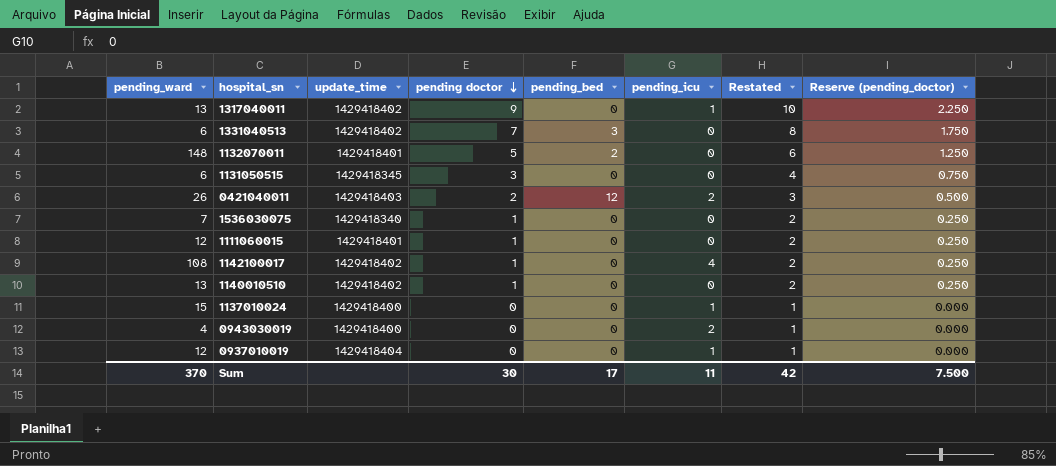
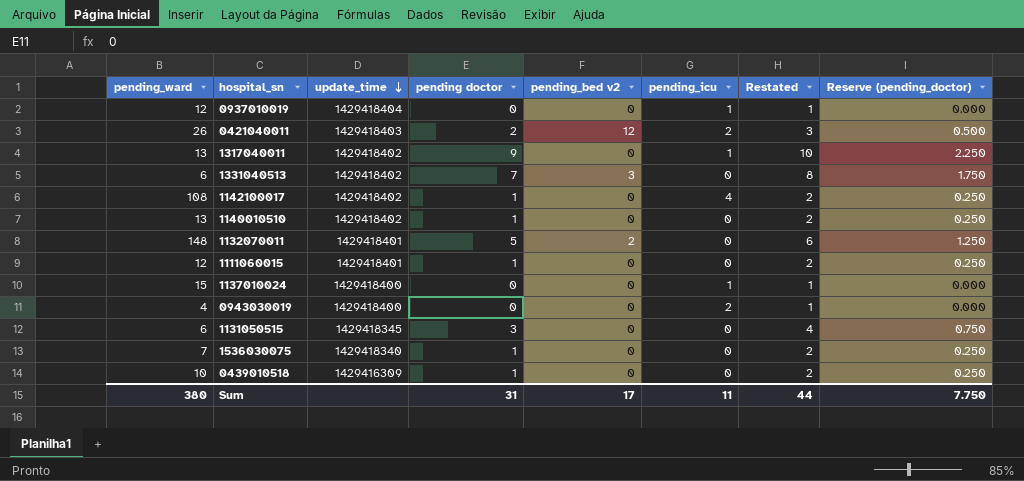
row order: pending doctor descending -> update_time descending
column name: pending_bed -> pending_bed v2
row 0439010518: none -> 10 | 1429416309 | 1 | 0 | 0 | 2 | 0.250
Sum | pending_ward: 370 -> 380
Sum | pending doctor: 30 -> 31
Sum | Restated: 42 -> 44
Sum | Reserve (pending_doctor): 7.500 -> 7.750

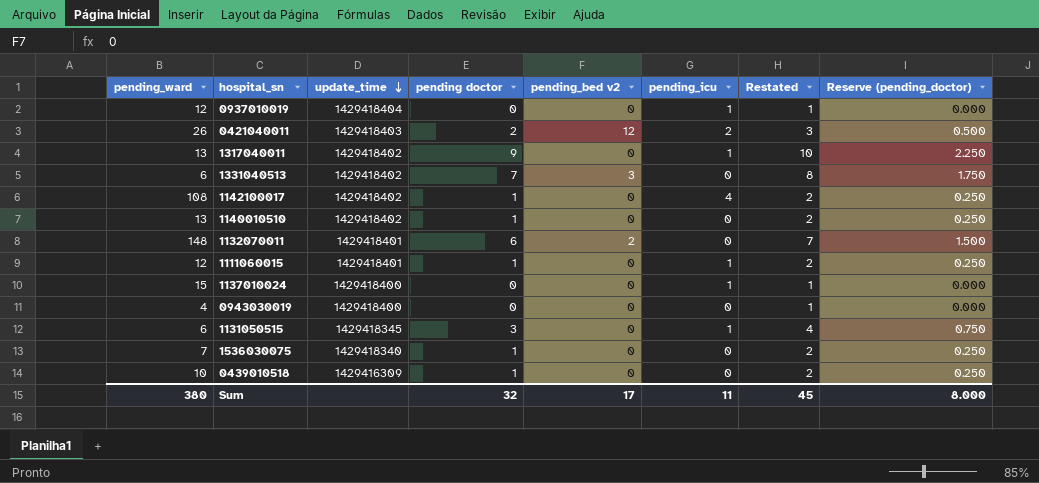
1132070011 | pending doctor: 5 -> 6
1132070011 | Restated: 6 -> 7
1132070011 | Reserve (pending_doctor): 1.250 -> 1.500
1111060015 | pending_icu: 0 -> 1
0943030019 | pending_icu: 2 -> 0
1131050515 | pending_icu: 0 -> 1
Sum | pending doctor: 31 -> 32
Sum | Restated: 44 -> 45
Sum | Reserve (pending_doctor): 7.750 -> 8.000

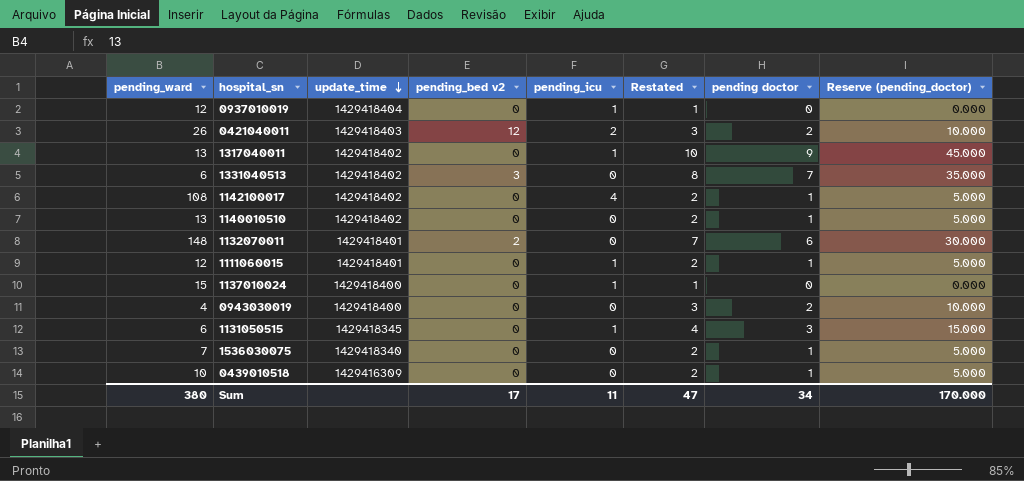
column pending doctor | position: 4 -> 7
column Reserve (pending_doctor) | formula: [pending doctor] * 0.25 -> [pending doctor] * 5
0943030019 | Restated: 1 -> 3
0943030019 | pending doctor: 0 -> 2
Sum | Restated: 45 -> 47
Sum | pending doctor: 32 -> 34
Sum | Reserve (pending_doctor): 8.000 -> 170.000

